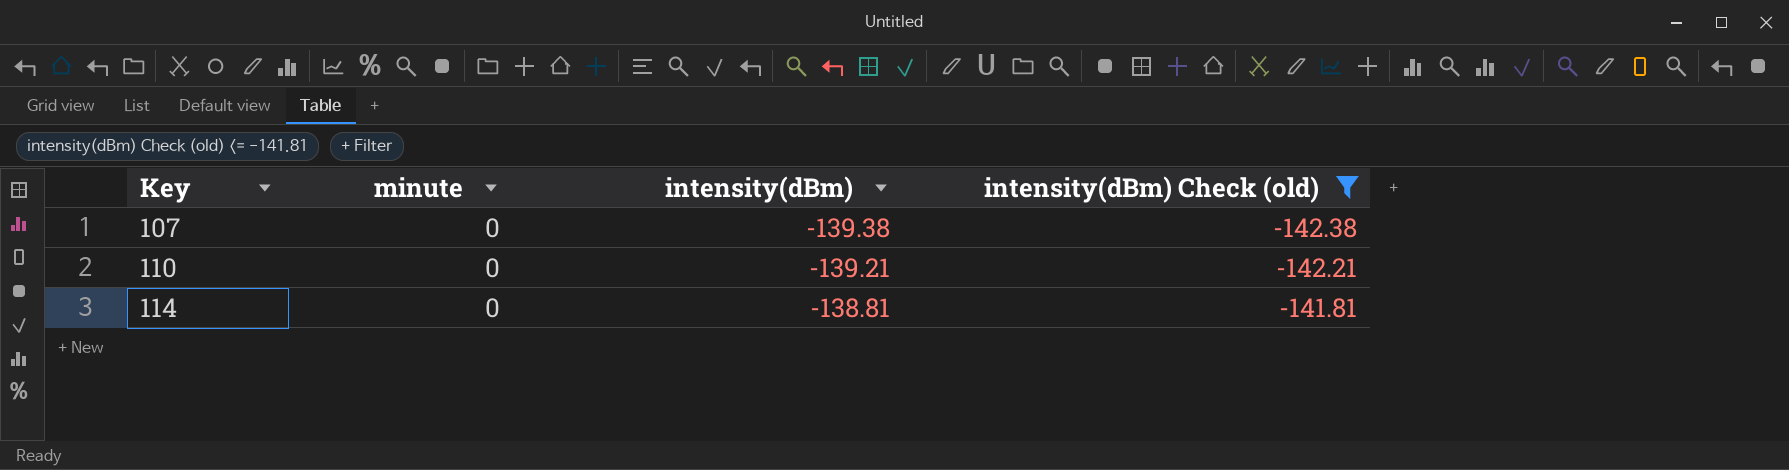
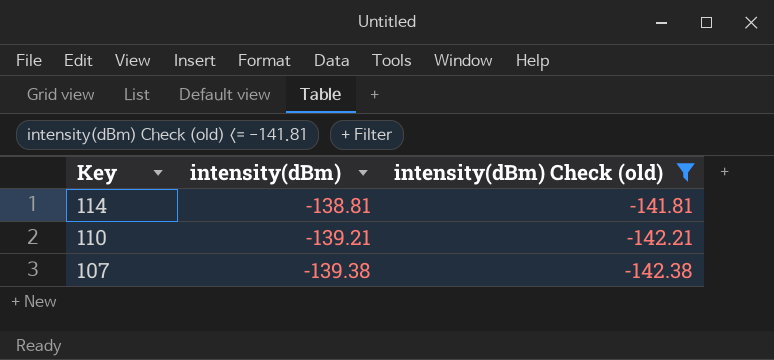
row order: Key ascending -> Key descending
column minute | position: 2 -> none

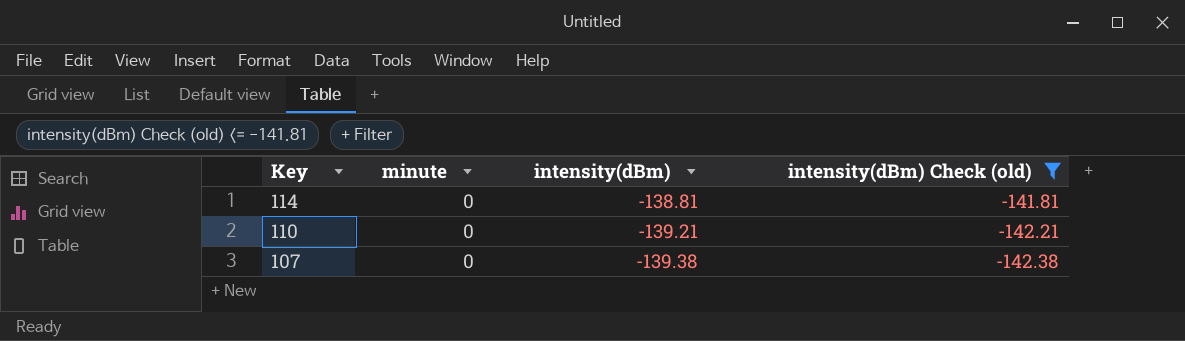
column minute | position: none -> 2

